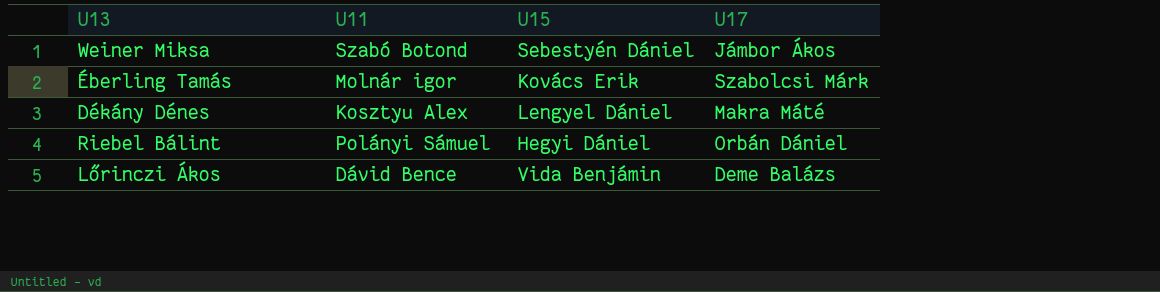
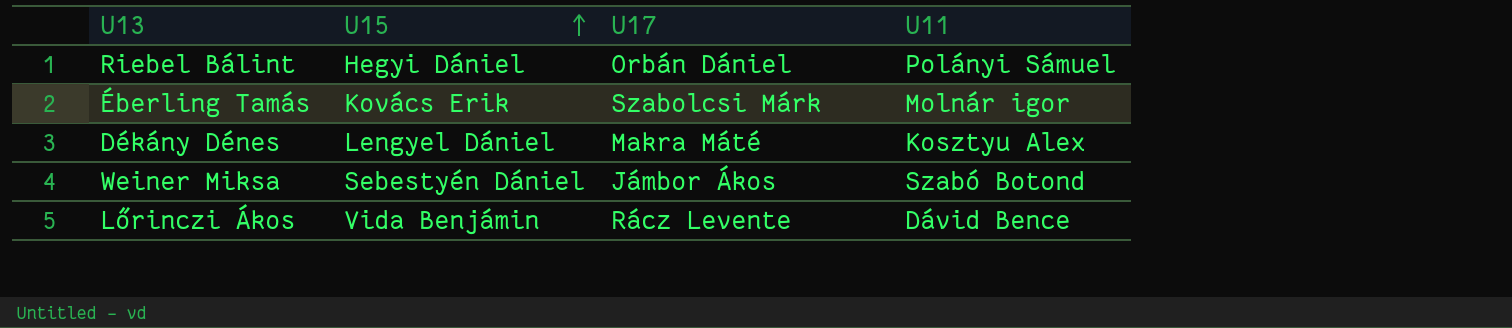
row order: none -> U15 ascending
column U11 | position: 2 -> 4
Lőrinczi Ákos | U17: Deme Balázs -> Rácz Levente

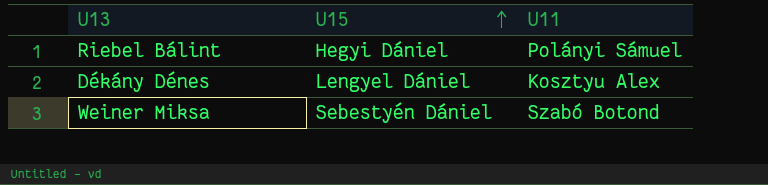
column U17 | position: 3 -> none
row Éberling Tamás: Kovács Erik | Szabolcsi Márk | Molnár igor -> none
row Lőrinczi Ákos: Vida Benjámin | Rácz Levente | Dávid Bence -> none

